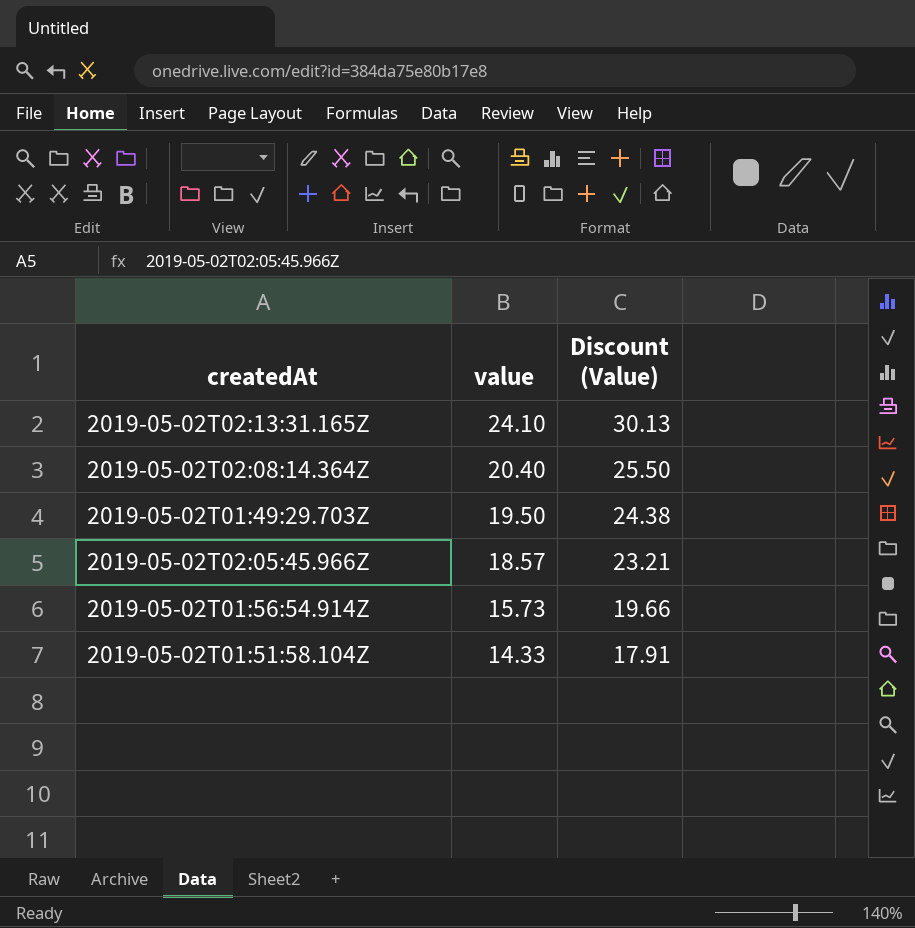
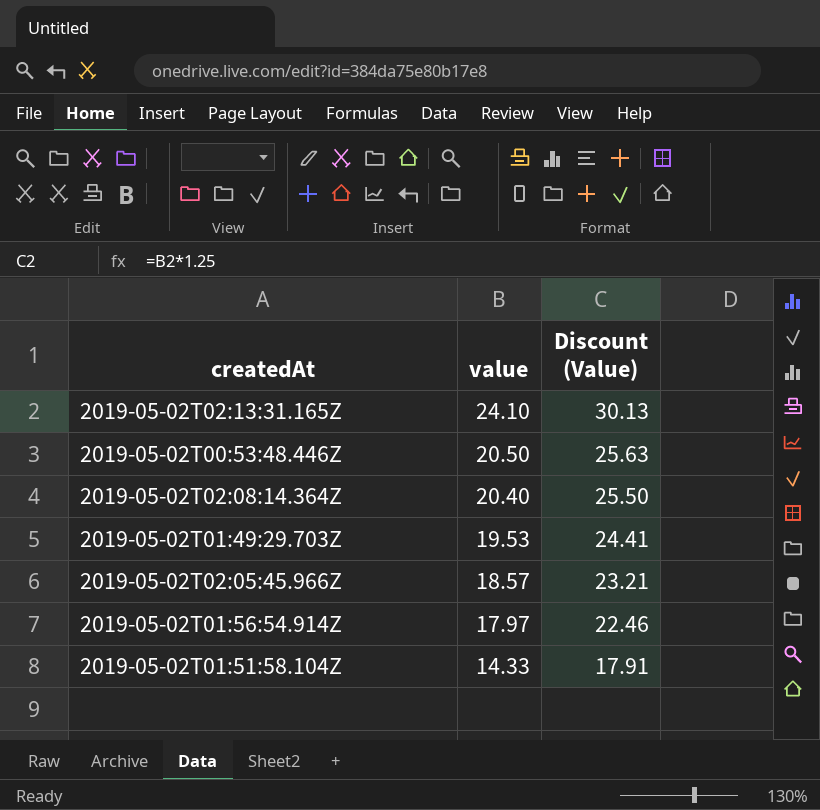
row 2019-05-02T00:53:48.446Z: none -> 20.50 | 25.63
2019-05-02T01:49:29.703Z | value: 19.50 -> 19.53
2019-05-02T01:49:29.703Z | Discount (Value): 24.38 -> 24.41
2019-05-02T01:56:54.914Z | value: 15.73 -> 17.97
2019-05-02T01:56:54.914Z | Discount (Value): 19.66 -> 22.46

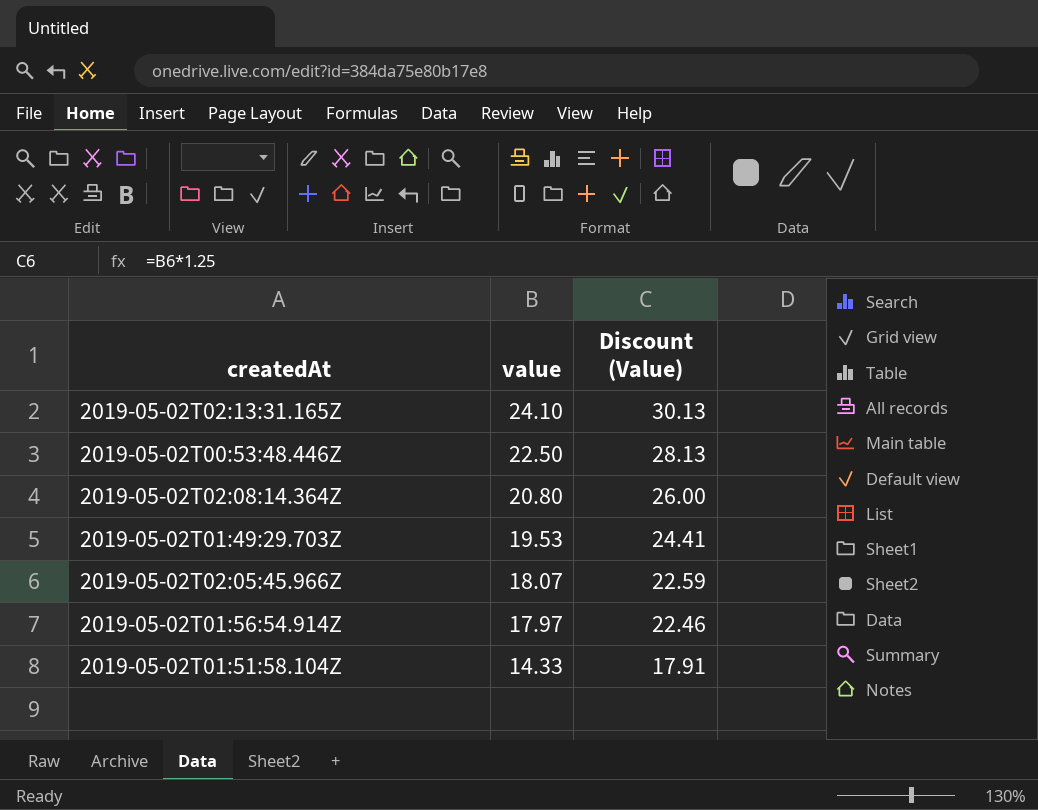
2019-05-02T00:53:48.446Z | value: 20.50 -> 22.50
2019-05-02T00:53:48.446Z | Discount (Value): 25.63 -> 28.13
2019-05-02T02:08:14.364Z | value: 20.40 -> 20.80
2019-05-02T02:08:14.364Z | Discount (Value): 25.50 -> 26.00
2019-05-02T02:05:45.966Z | value: 18.57 -> 18.07
2019-05-02T02:05:45.966Z | Discount (Value): 23.21 -> 22.59

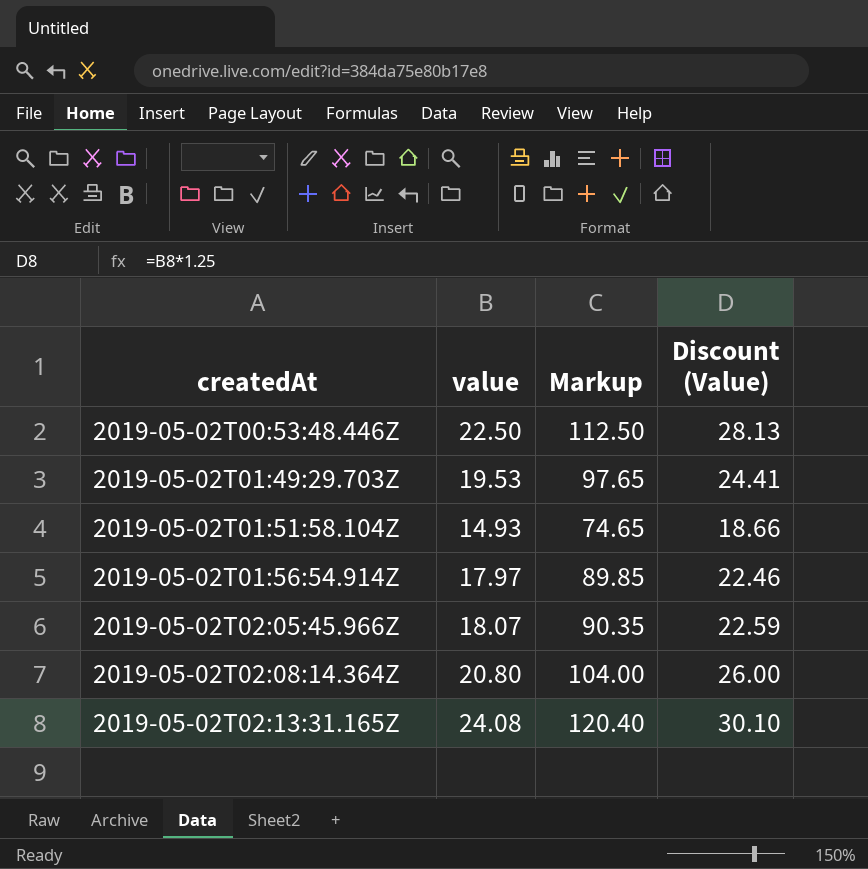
row order: value descending -> createdAt ascending
column Markup | formula: none -> [value] * 5
2019-05-02T01:51:58.104Z | value: 14.33 -> 14.93
2019-05-02T01:51:58.104Z | Discount (Value): 17.91 -> 18.66
2019-05-02T02:13:31.165Z | value: 24.10 -> 24.08
2019-05-02T02:13:31.165Z | Discount (Value): 30.13 -> 30.10

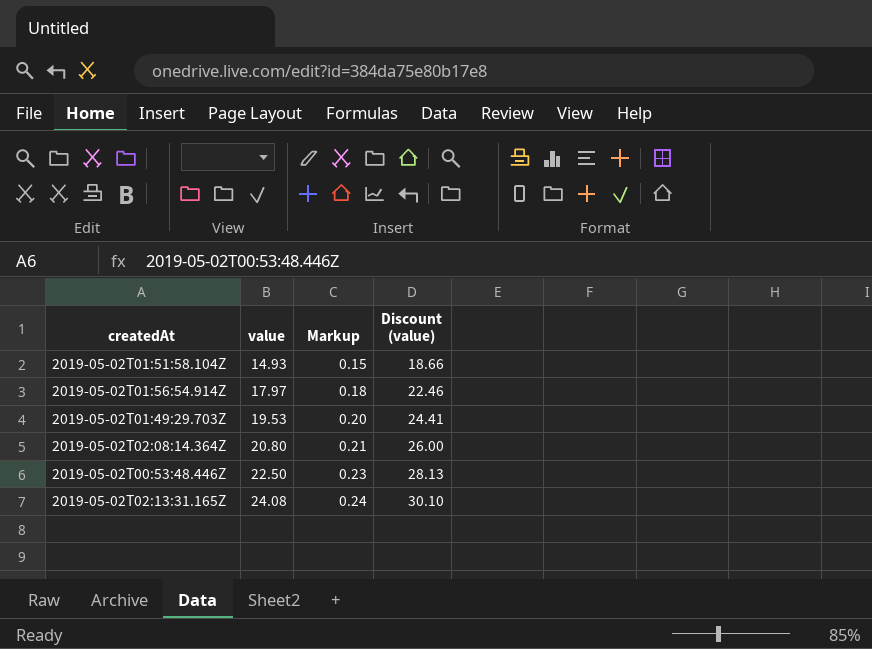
row order: createdAt ascending -> value ascending
column Markup | formula: [value] * 5 -> [value] * 0.01
column name: Discount (Value) -> Discount (value)
row 2019-05-02T02:05:45.966Z: 18.07 | 90.35 | 22.59 -> none

